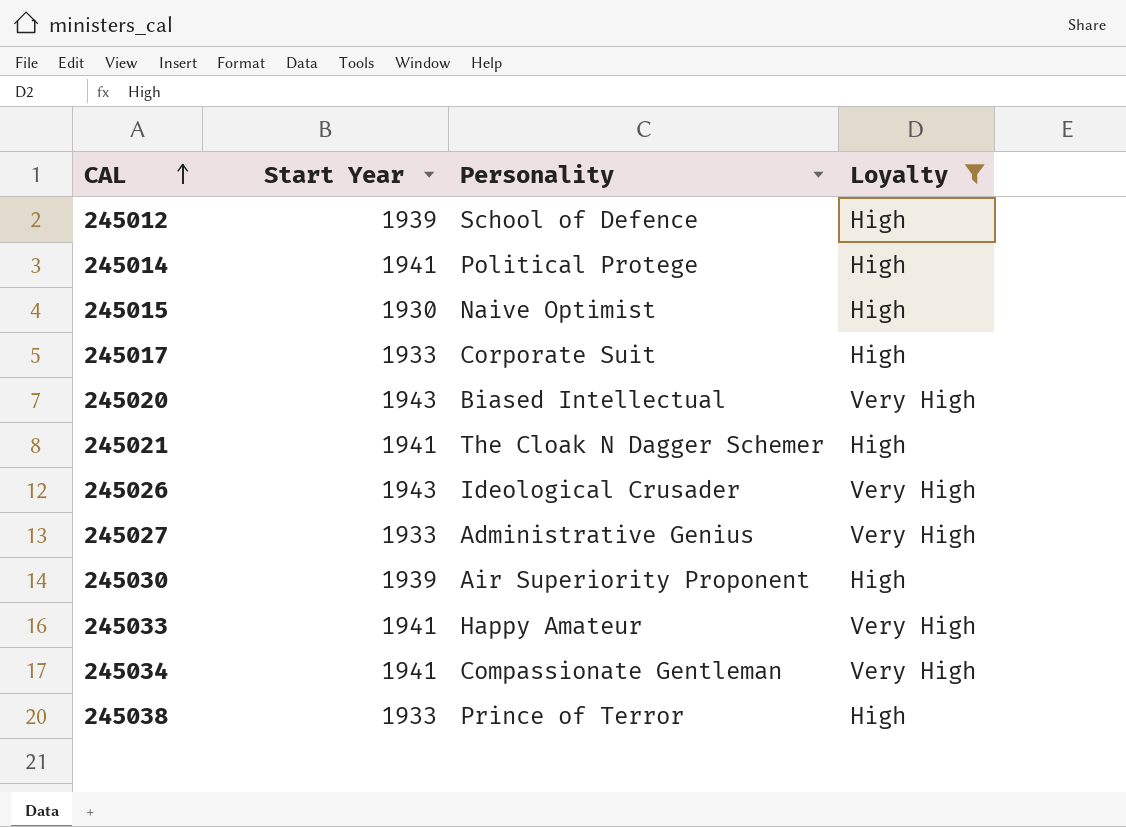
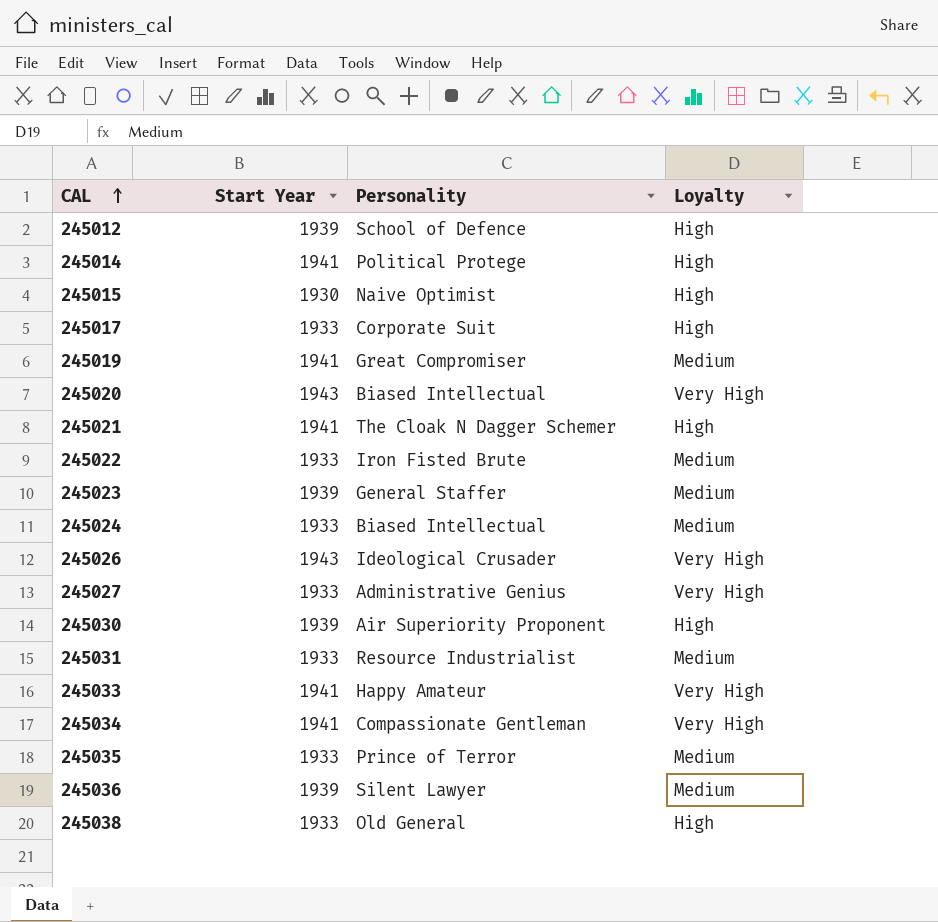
filter: Loyalty != Medium -> none
245038 | Personality: Prince of Terror -> Old General

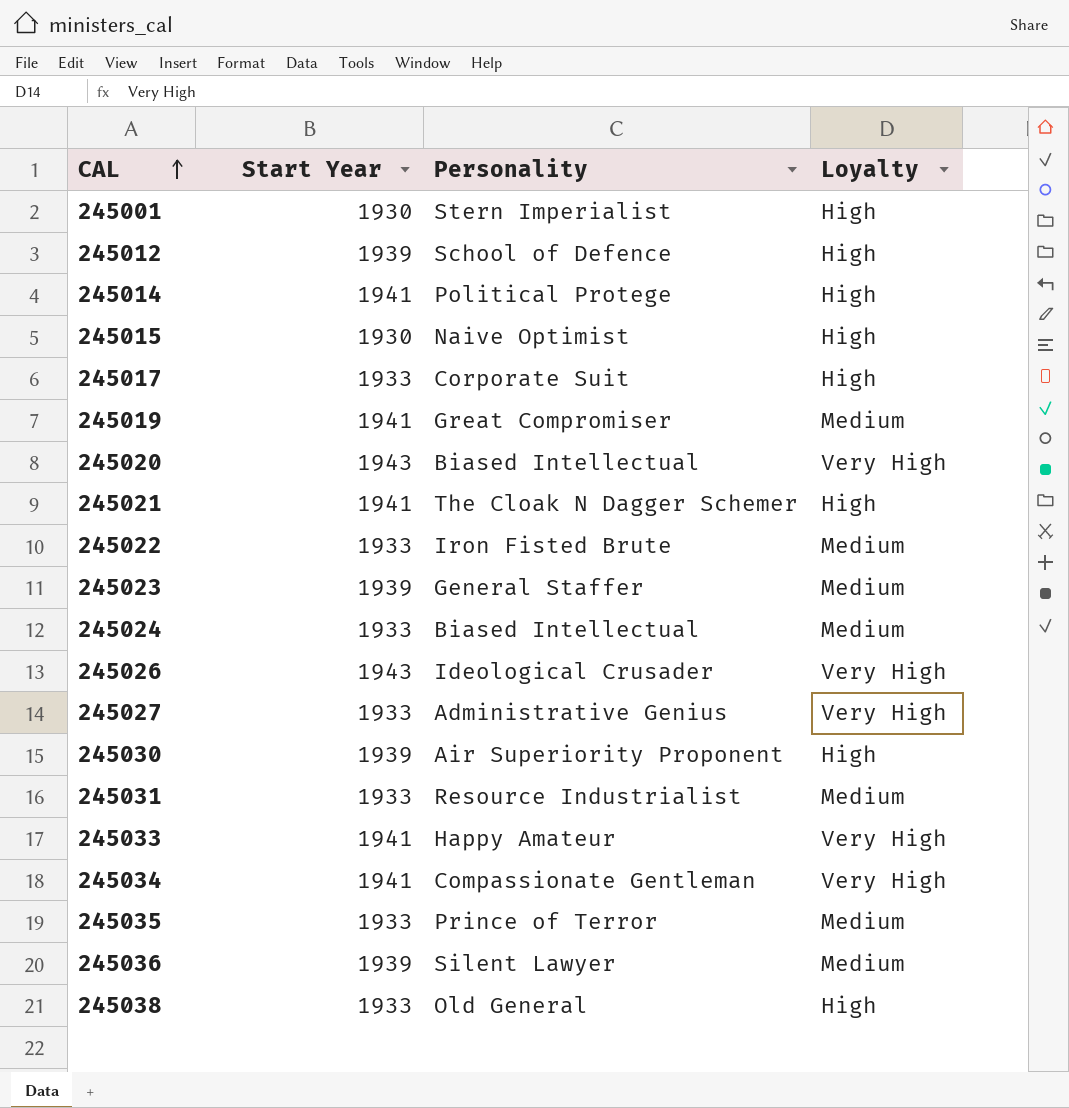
row 245001: none -> 1930 | Stern Imperialist | High

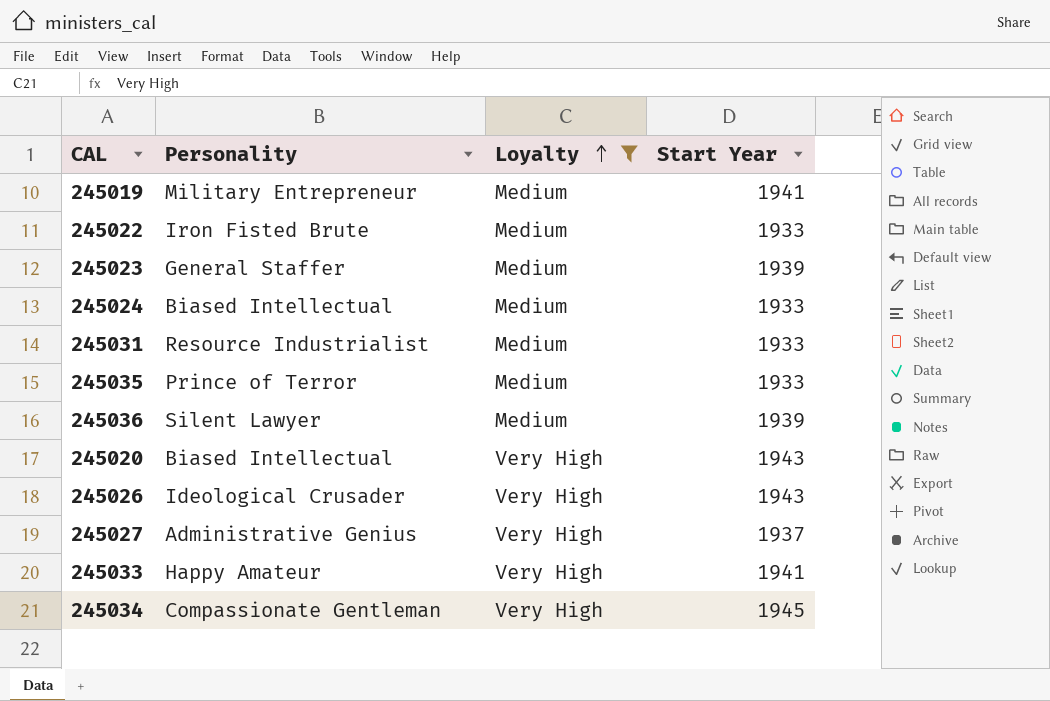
filter: none -> Loyalty != High
row order: CAL ascending -> Loyalty ascending
column Start Year | position: 2 -> 4
245019 | Personality: Great Compromiser -> Military Entrepreneur
245027 | Start Year: 1933 -> 1937
245034 | Start Year: 1941 -> 1945

